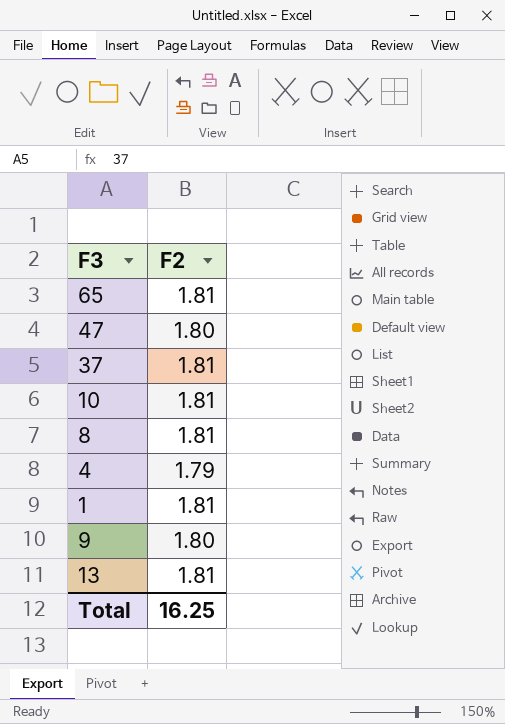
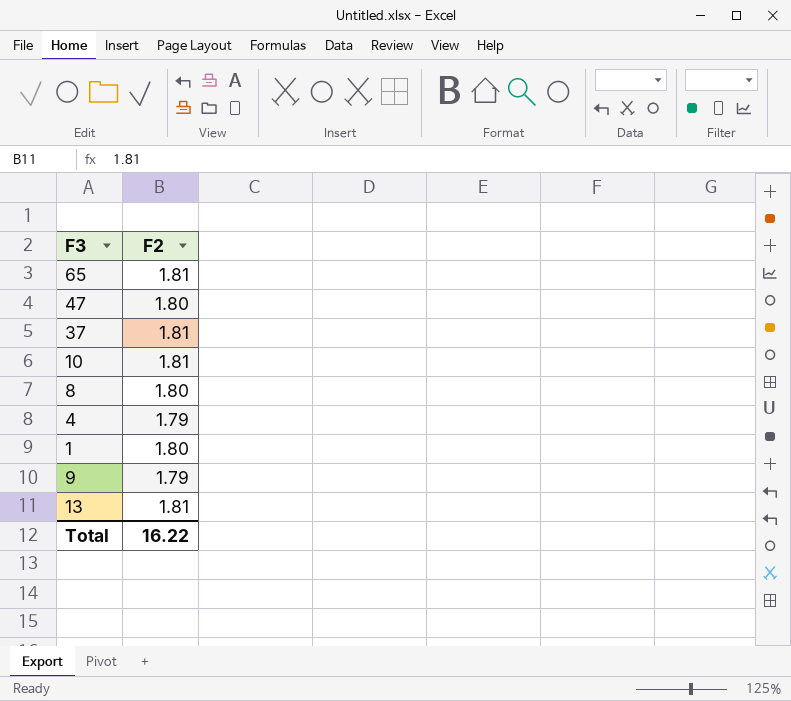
8 | F2: 1.81 -> 1.80
1 | F2: 1.81 -> 1.80
9 | F2: 1.80 -> 1.79
Total | F2: 16.25 -> 16.22

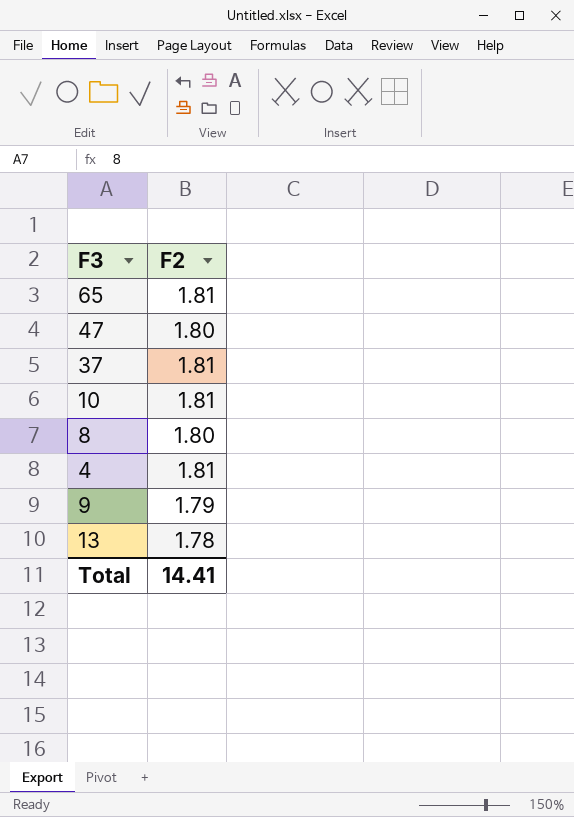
row 1: 1.80 -> none
4 | F2: 1.79 -> 1.81
13 | F2: 1.81 -> 1.78
Total | F2: 16.22 -> 14.41

